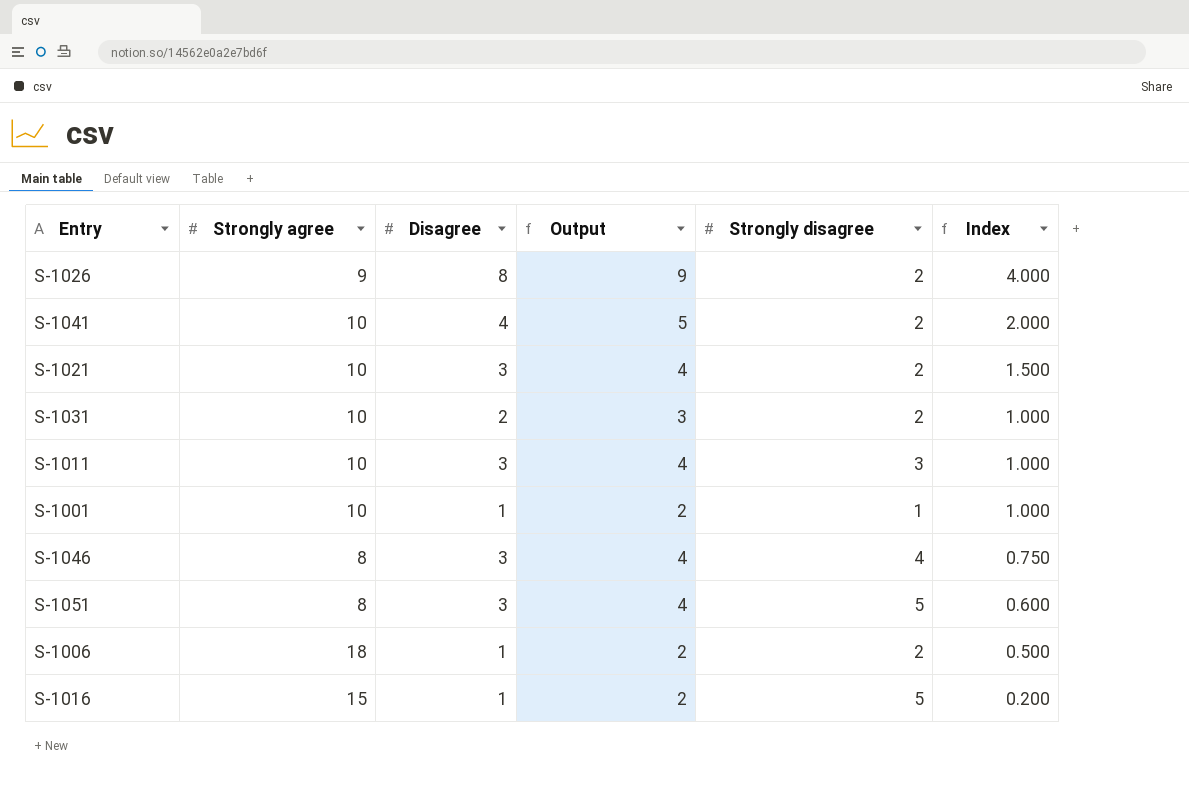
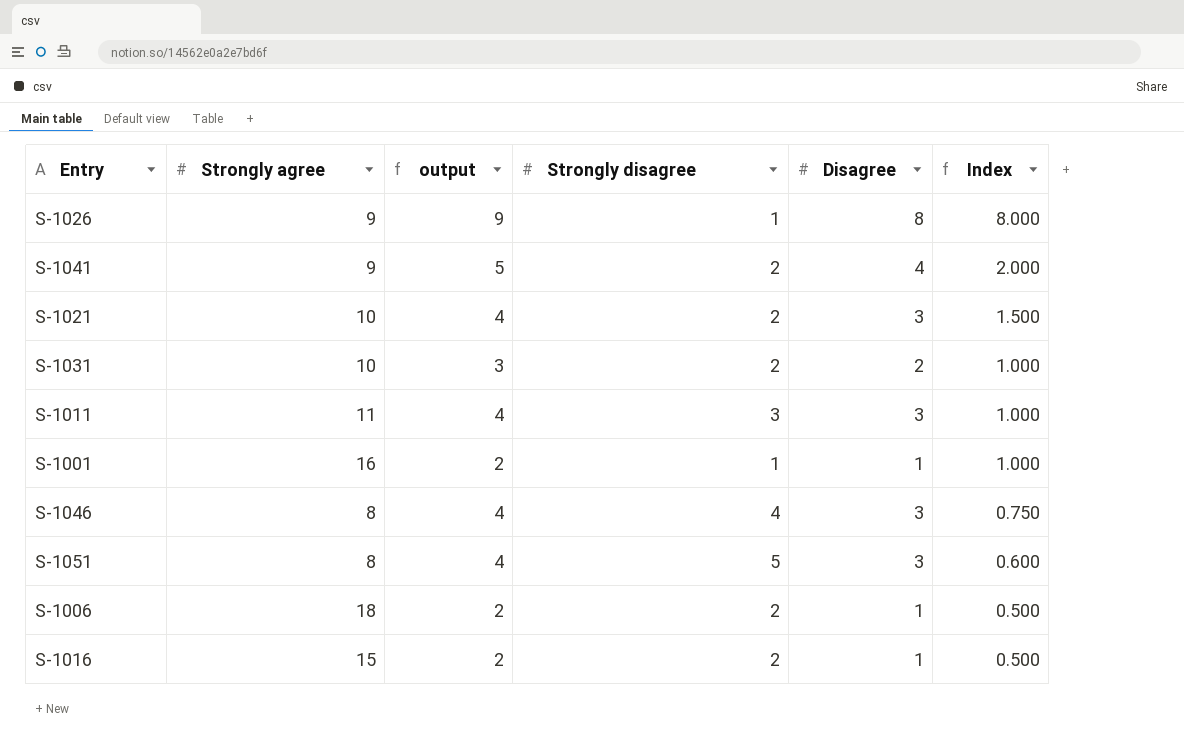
column name: Output -> output
column Disagree | position: 3 -> 5
S-1026 | Strongly disagree: 2 -> 1
S-1026 | Index: 4.000 -> 8.000
S-1041 | Strongly agree: 10 -> 9
S-1011 | Strongly agree: 10 -> 11
S-1001 | Strongly agree: 10 -> 16
S-1016 | Strongly disagree: 5 -> 2
S-1016 | Index: 0.200 -> 0.500

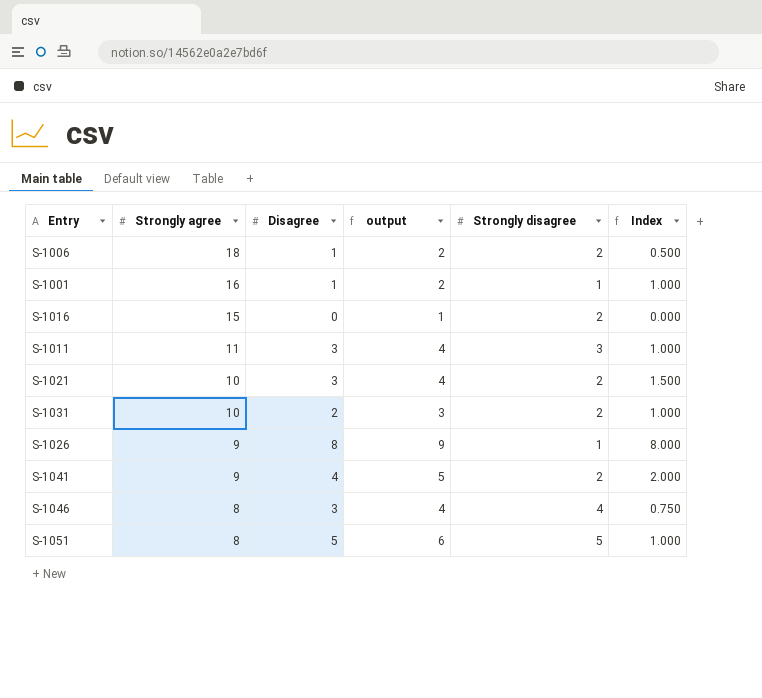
row order: Index descending -> Strongly agree descending
column Disagree | position: 5 -> 3
S-1016 | Disagree: 1 -> 0
S-1016 | output: 2 -> 1
S-1016 | Index: 0.500 -> 0.000
S-1051 | Disagree: 3 -> 5
S-1051 | output: 4 -> 6
S-1051 | Index: 0.600 -> 1.000

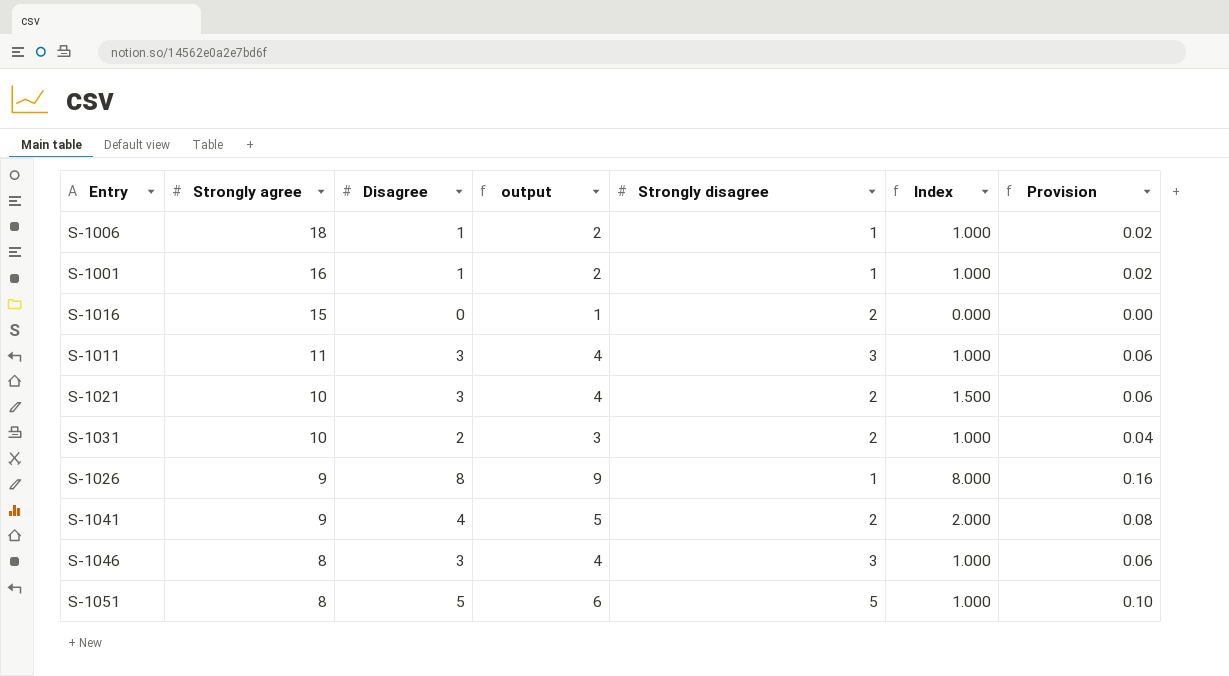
column Provision | formula: none -> [Disagree] * 0.02
S-1006 | Strongly disagree: 2 -> 1
S-1006 | Index: 0.500 -> 1.000
S-1046 | Strongly disagree: 4 -> 3
S-1046 | Index: 0.750 -> 1.000

